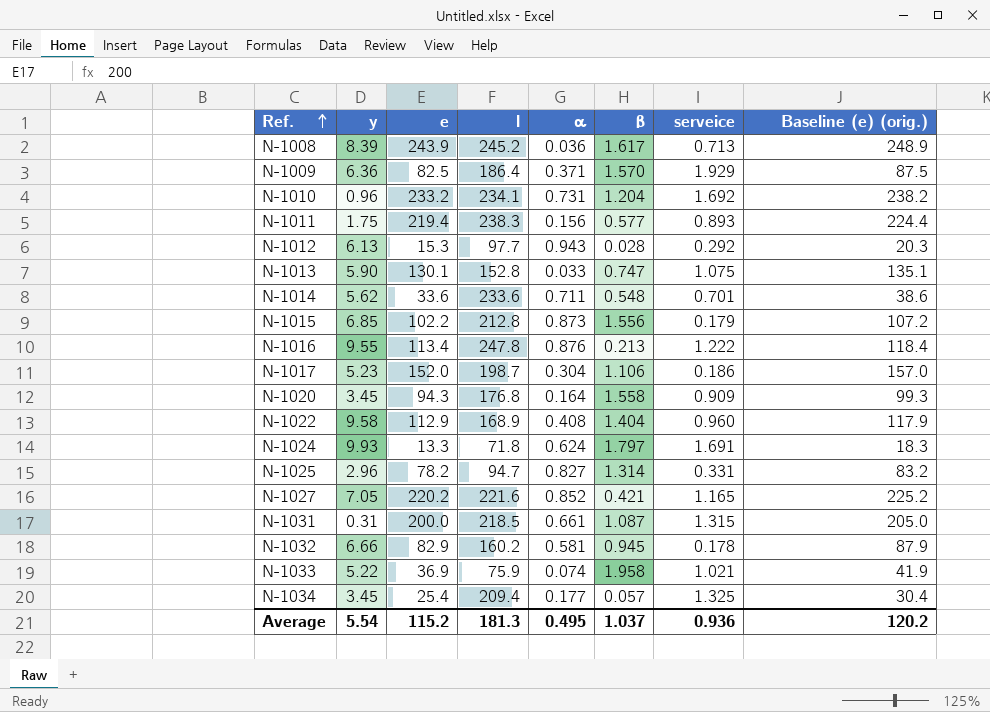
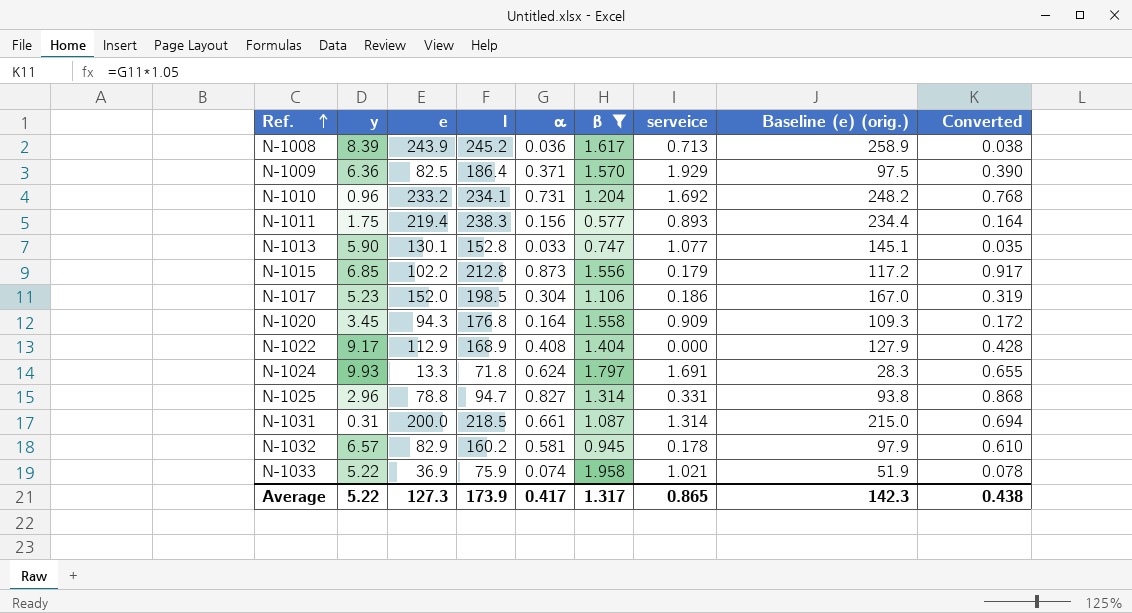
filter: none -> β >= 0.577
column Baseline (e) (orig.) | formula: [e] + 5 -> [e] + 15
column Converted | formula: none -> [α] * 1.05
N-1013 | serveice: 1.075 -> 1.077
N-1017 | l: 198.7 -> 198.5
N-1022 | y: 9.58 -> 9.17
N-1022 | serveice: 0.960 -> 0.000
N-1025 | e: 78.2 -> 78.8
N-1031 | serveice: 1.315 -> 1.314
N-1032 | y: 6.66 -> 6.57
Average | y: 5.54 -> 5.22
Average | e: 115.2 -> 127.3
Average | l: 181.3 -> 173.9
Average | α: 0.495 -> 0.417
Average | β: 1.037 -> 1.317
Average | serveice: 0.936 -> 0.865
Average | Baseline (e) (orig.): 120.2 -> 142.3

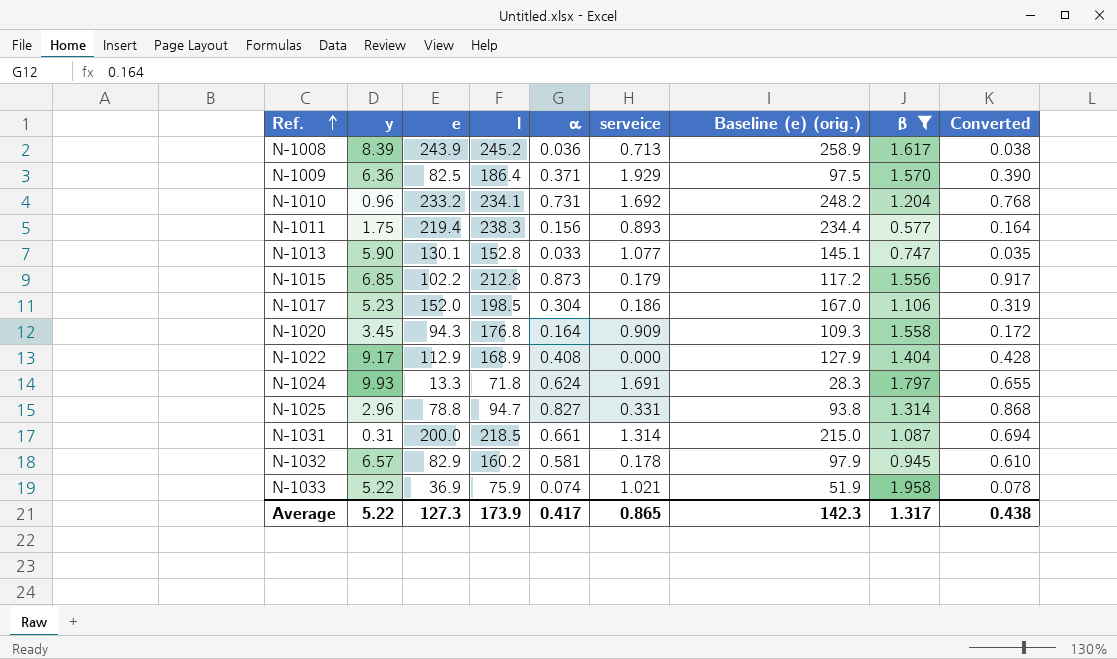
column β | position: 6 -> 8

